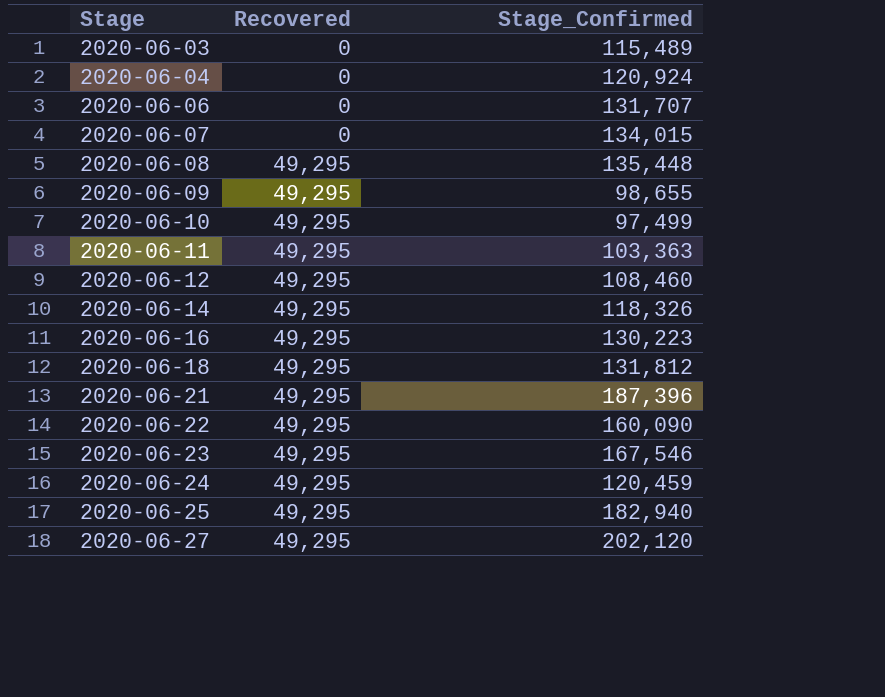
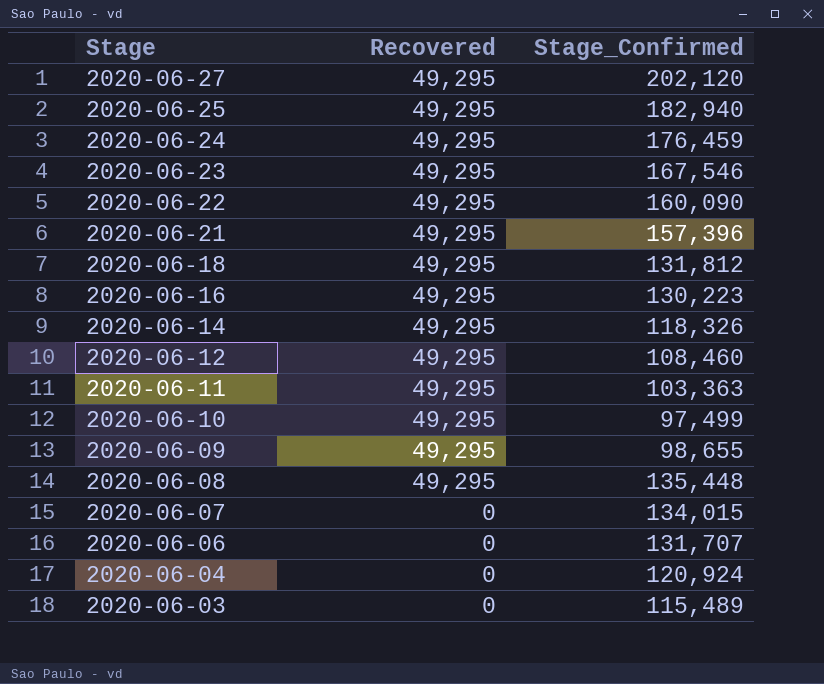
row order: Stage ascending -> Stage descending
2020-06-24 | Stage_Confirmed: 120,459 -> 176,459
2020-06-21 | Stage_Confirmed: 187,396 -> 157,396

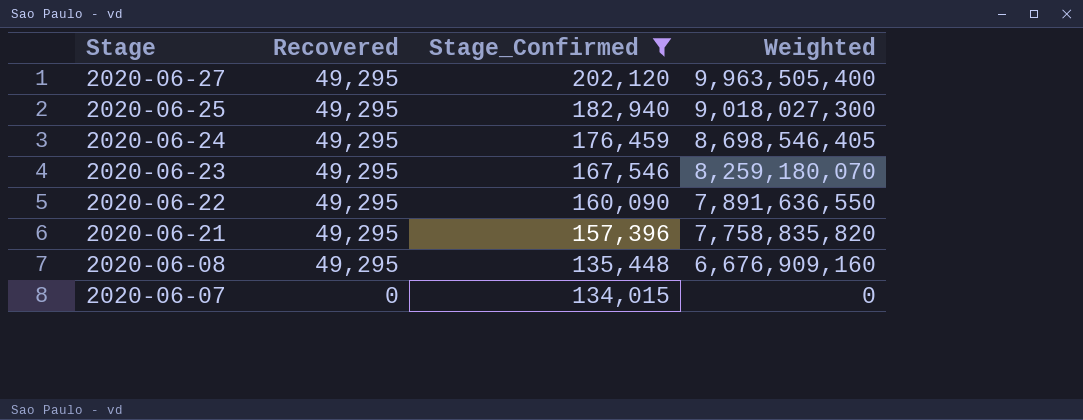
filter: none -> Stage_Confirmed >= 134,015
column Weighted | formula: none -> [Recovered] * [Stage_Confirmed]

